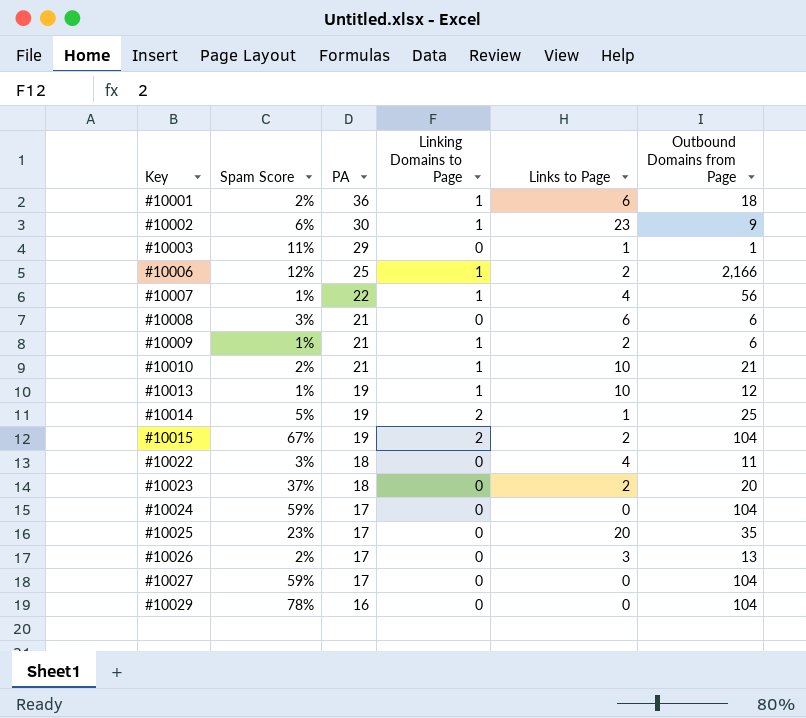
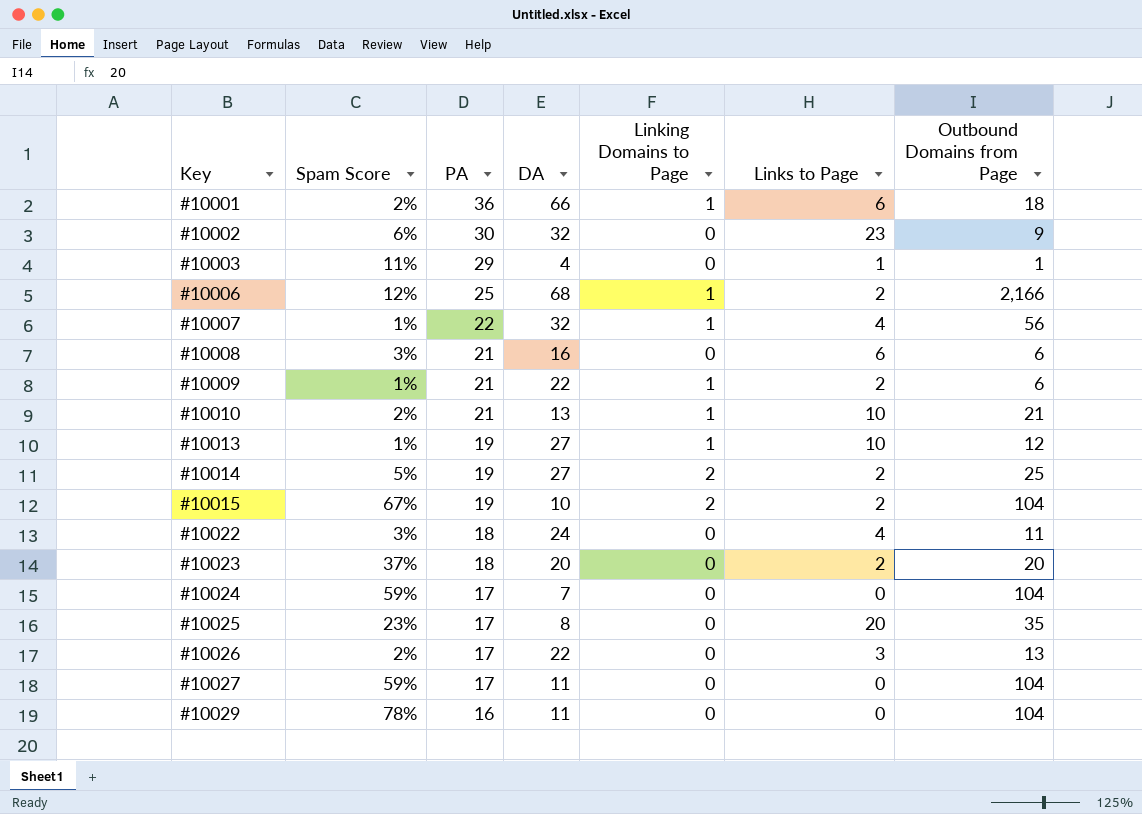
column DA | position: none -> 4
#10002 | Linking Domains to Page: 1 -> 0
#10014 | Links to Page: 1 -> 2

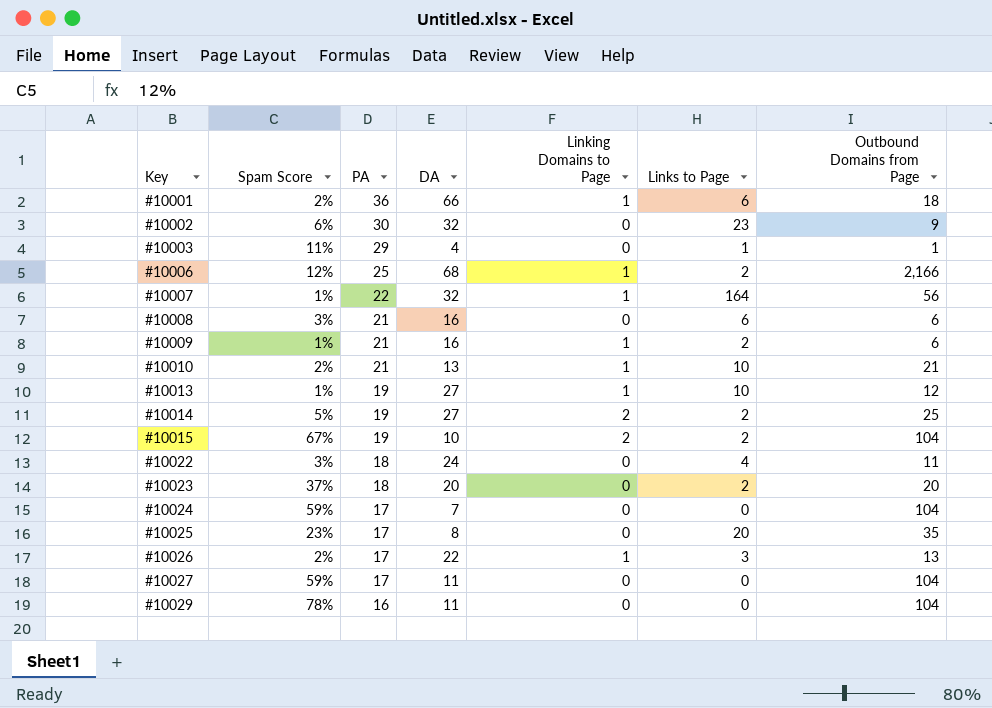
#10007 | Links to Page: 4 -> 164
#10009 | DA: 22 -> 16
#10026 | Linking Domains to Page: 0 -> 1

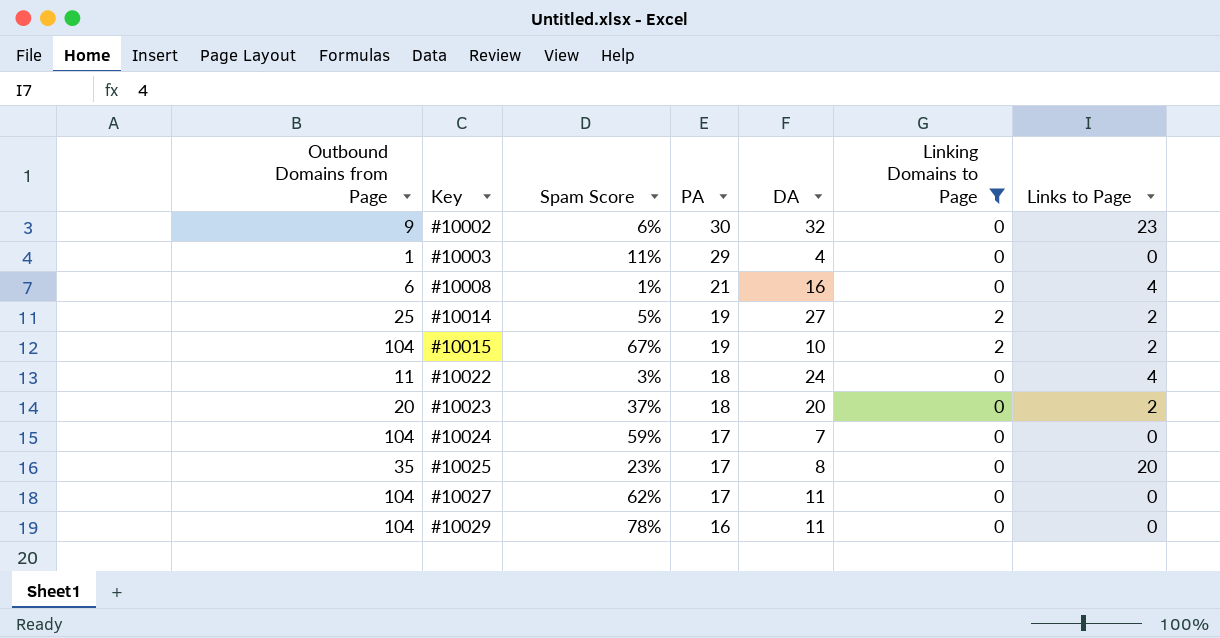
filter: none -> Linking Domains to Page != 1
column Outbound Domains from Page | position: 7 -> 1
#10003 | Links to Page: 1 -> 0
#10008 | Spam Score: 3% -> 1%
#10008 | Links to Page: 6 -> 4
#10027 | Spam Score: 59% -> 62%

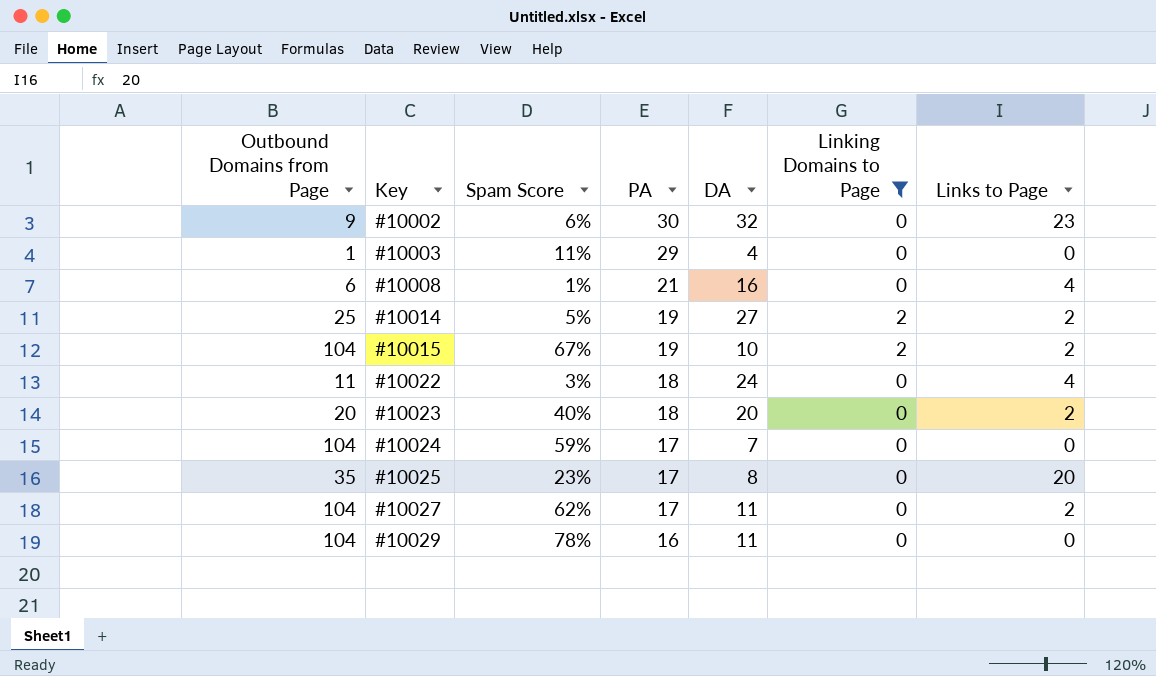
#10023 | Spam Score: 37% -> 40%
#10027 | Links to Page: 0 -> 2

